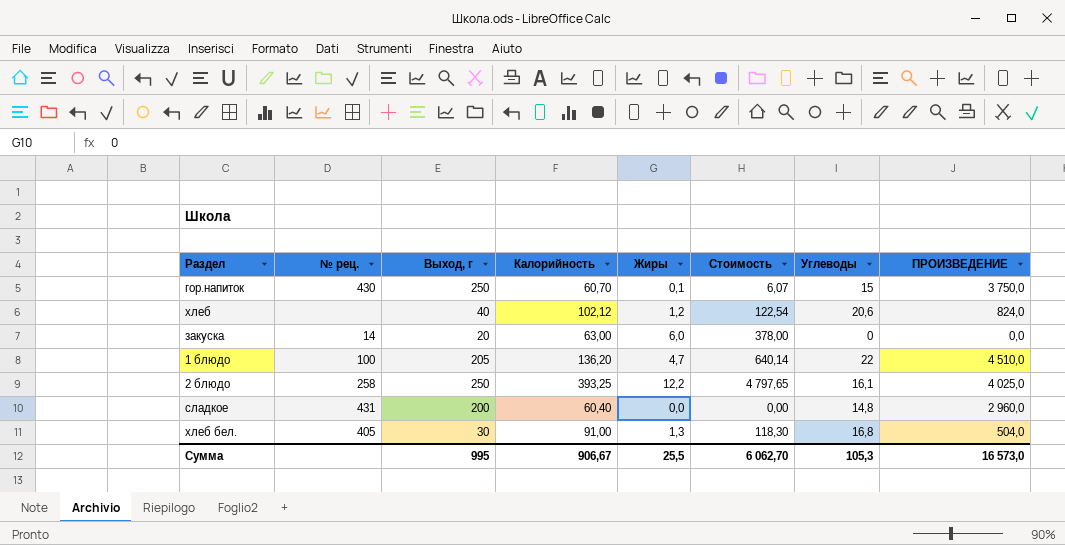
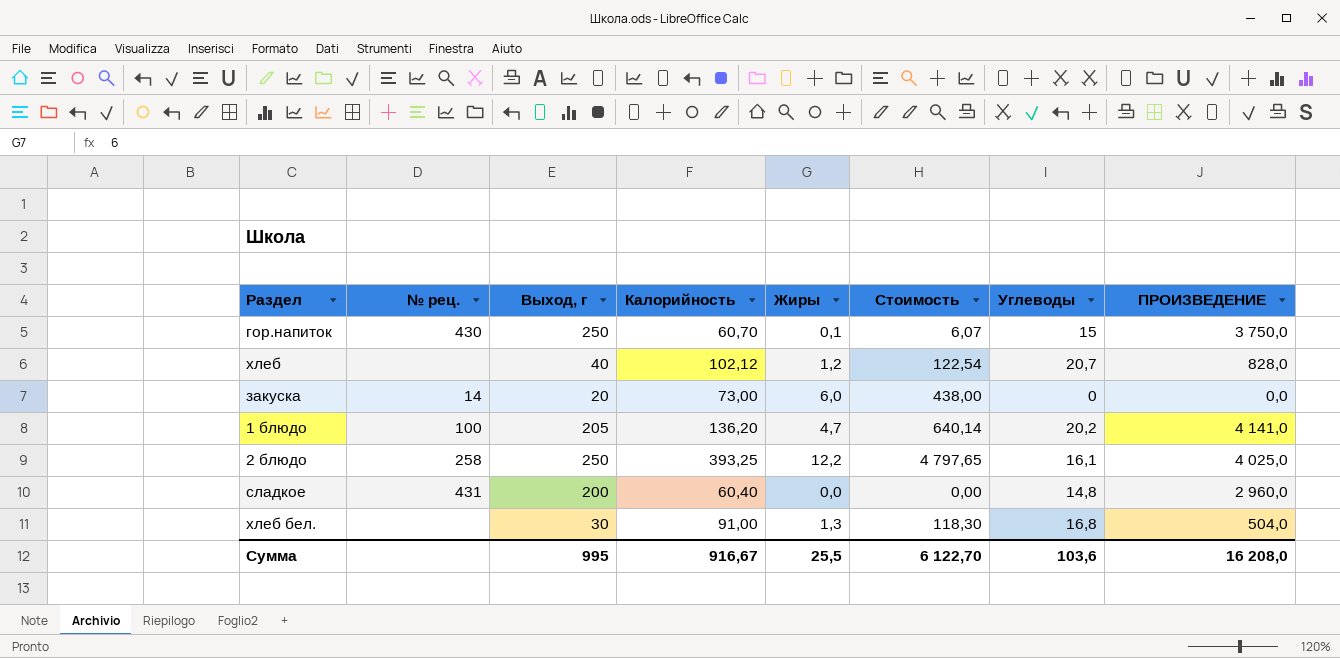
хлеб | Углеводы: 20,6 -> 20,7
хлеб | ПРОИЗВЕДЕНИЕ: 824,0 -> 828,0
закуска | Калорийность: 63,00 -> 73,00
закуска | Стоимость: 378,00 -> 438,00
1 блюдо | Углеводы: 22 -> 20,2
1 блюдо | ПРОИЗВЕДЕНИЕ: 4 510,0 -> 4 141,0
хлеб бел. | № рец.: 405 -> none
Сумма | Калорийность: 906,67 -> 916,67
Сумма | Стоимость: 6 062,70 -> 6 122,70
Сумма | Углеводы: 105,3 -> 103,6
Сумма | ПРОИЗВЕДЕНИЕ: 16 573,0 -> 16 208,0

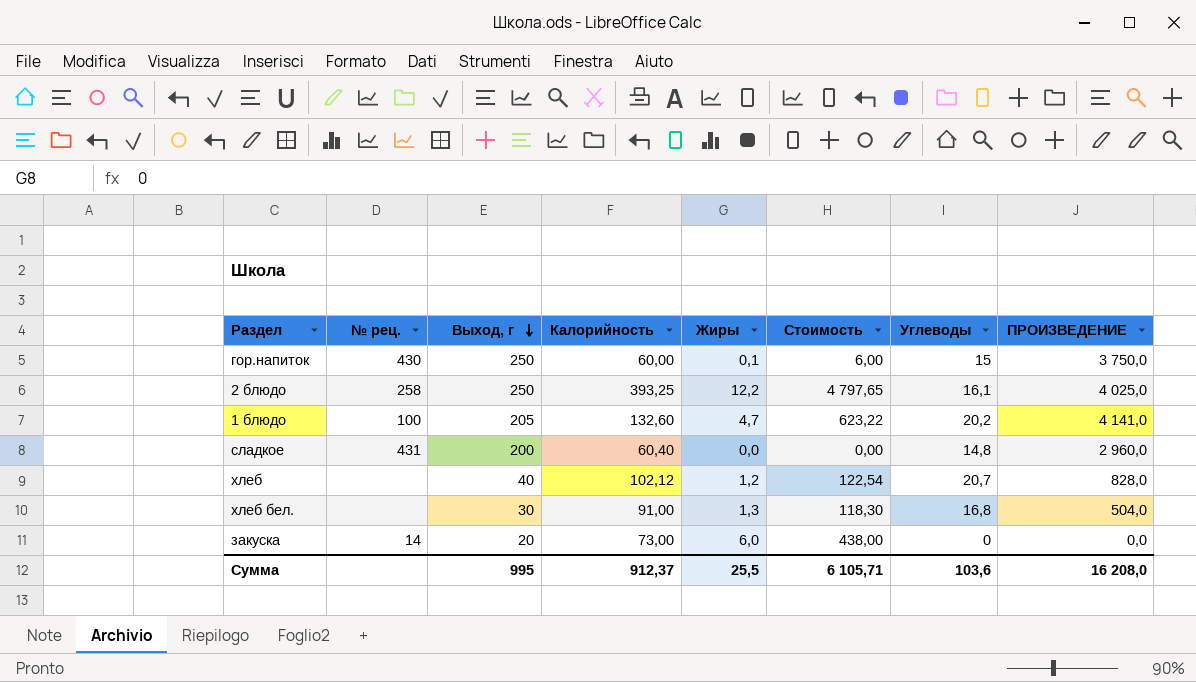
row order: none -> Выход, г descending
гор.напиток | Калорийность: 60,70 -> 60,00
гор.напиток | Стоимость: 6,07 -> 6,00
1 блюдо | Калорийность: 136,20 -> 132,60
1 блюдо | Стоимость: 640,14 -> 623,22
Сумма | Калорийность: 916,67 -> 912,37
Сумма | Стоимость: 6 122,70 -> 6 105,71

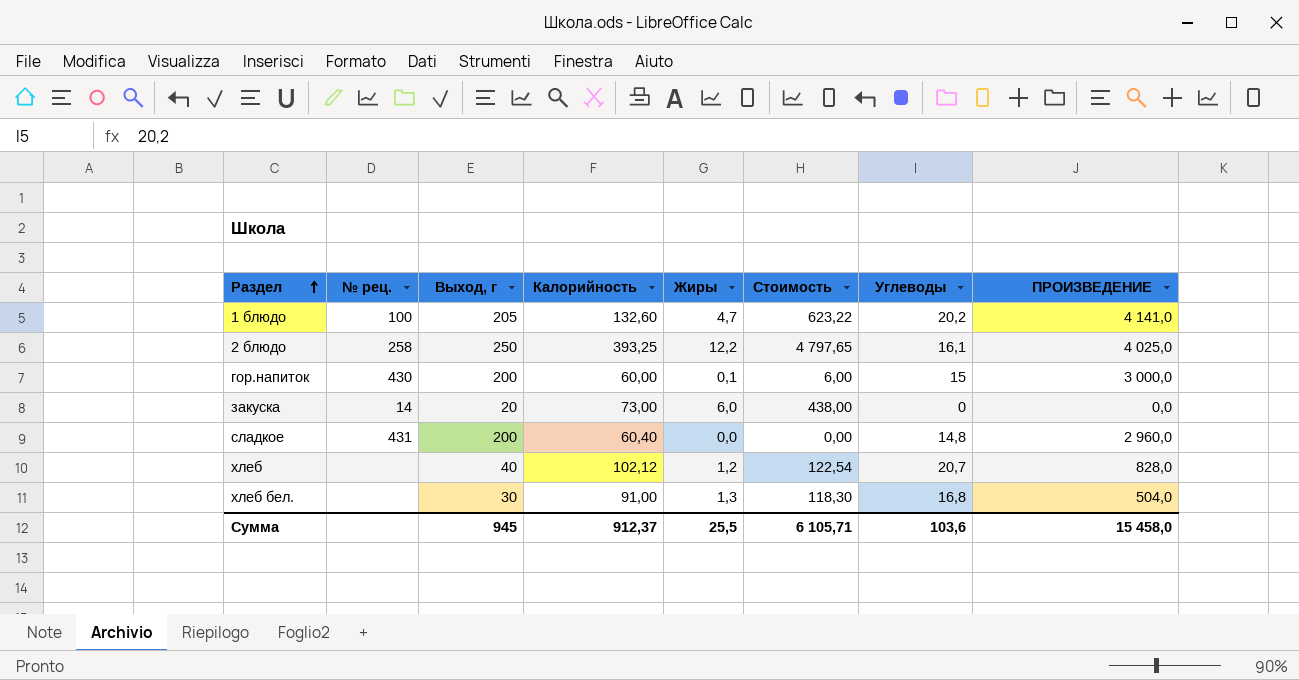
row order: Выход, г descending -> Раздел ascending
гор.напиток | Выход, г: 250 -> 200
гор.напиток | ПРОИЗВЕДЕНИЕ: 3 750,0 -> 3 000,0
Сумма | Выход, г: 995 -> 945
Сумма | ПРОИЗВЕДЕНИЕ: 16 208,0 -> 15 458,0

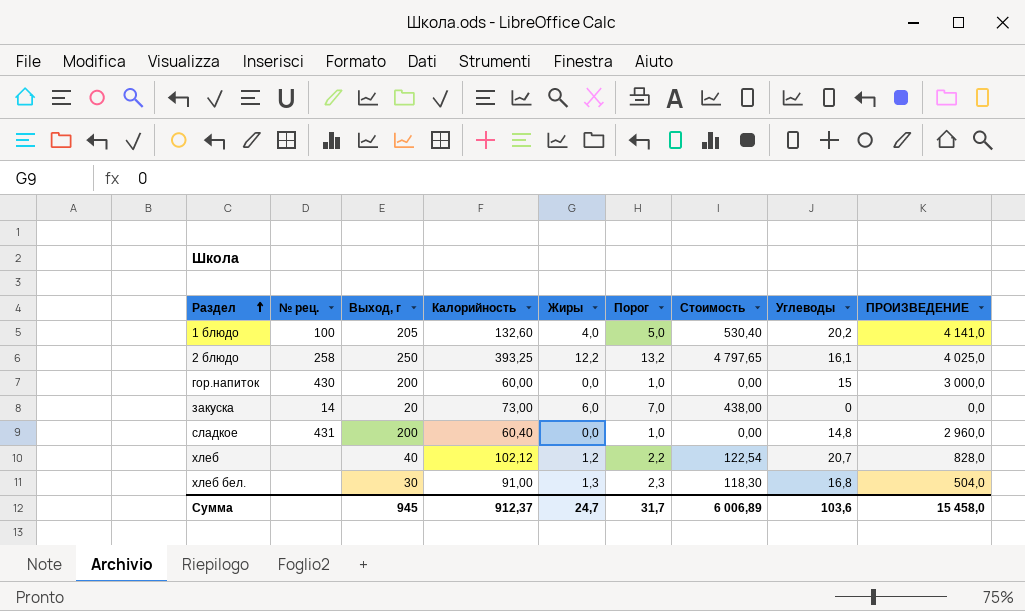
column Порог | formula: none -> [Жиры] + 1
1 блюдо | Жиры: 4,7 -> 4,0
1 блюдо | Стоимость: 623,22 -> 530,40
гор.напиток | Жиры: 0,1 -> 0,0
гор.напиток | Стоимость: 6,00 -> 0,00
Сумма | Жиры: 25,5 -> 24,7
Сумма | Стоимость: 6 105,71 -> 6 006,89

